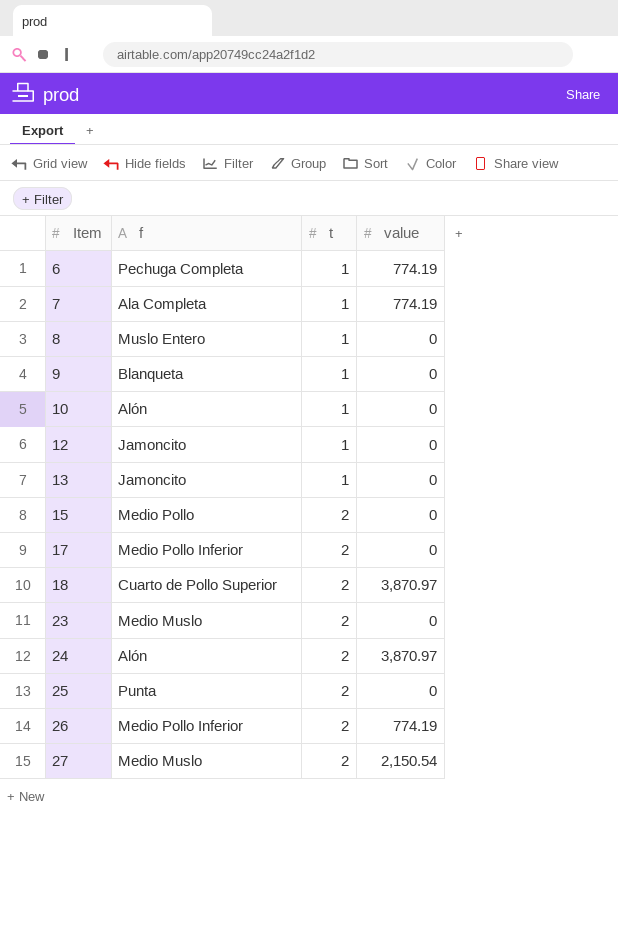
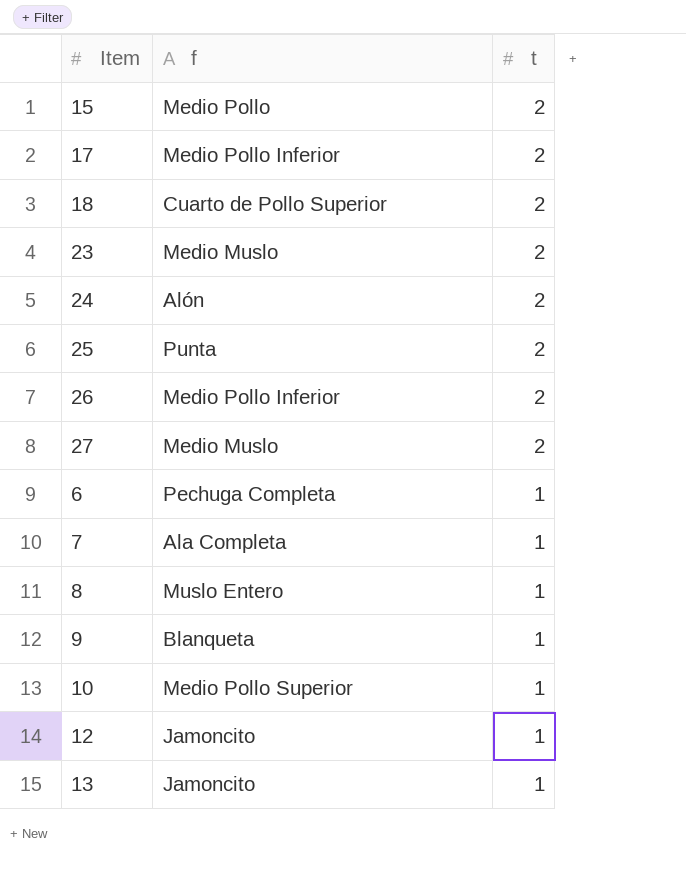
row order: Item ascending -> t descending
column value | position: 4 -> none
10 | f: Alón -> Medio Pollo Superior

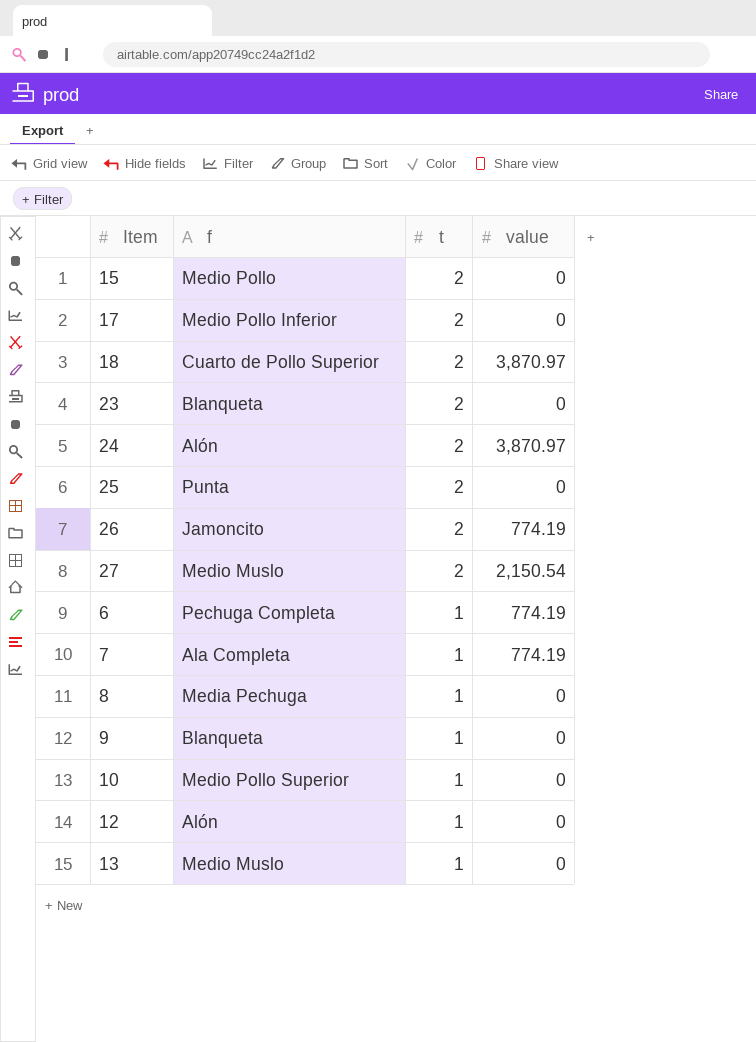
column value | position: none -> 4
23 | f: Medio Muslo -> Blanqueta
26 | f: Medio Pollo Inferior -> Jamoncito
8 | f: Muslo Entero -> Media Pechuga
12 | f: Jamoncito -> Alón
13 | f: Jamoncito -> Medio Muslo

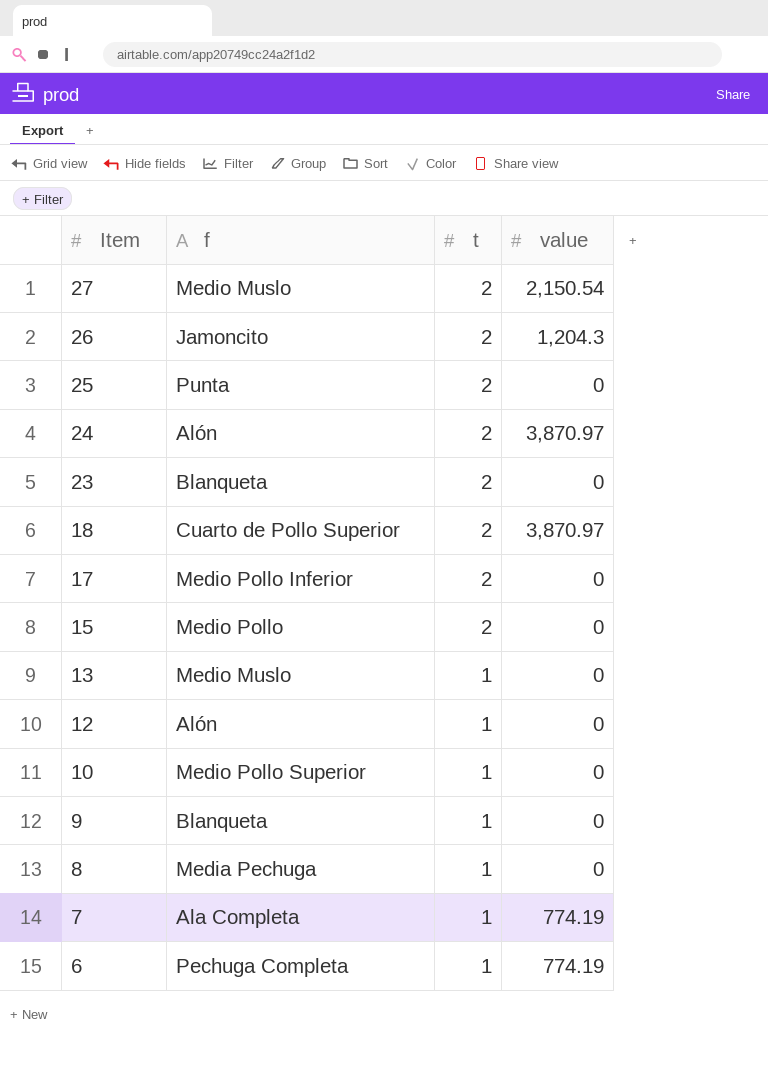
row order: t descending -> Item descending
26 | value: 774.19 -> 1,204.3

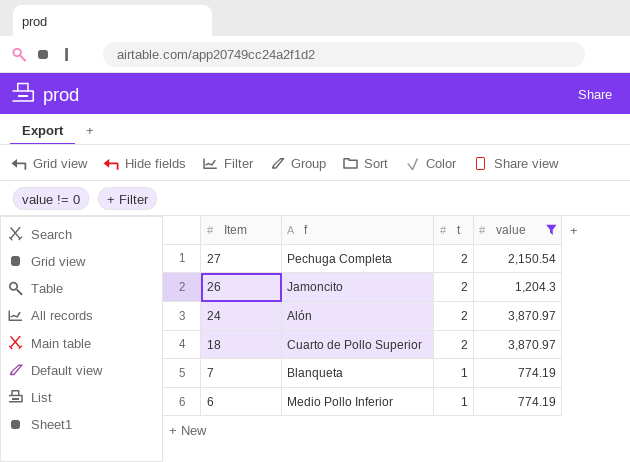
filter: none -> value != 0
27 | f: Medio Muslo -> Pechuga Completa
7 | f: Ala Completa -> Blanqueta
6 | f: Pechuga Completa -> Medio Pollo Inferior

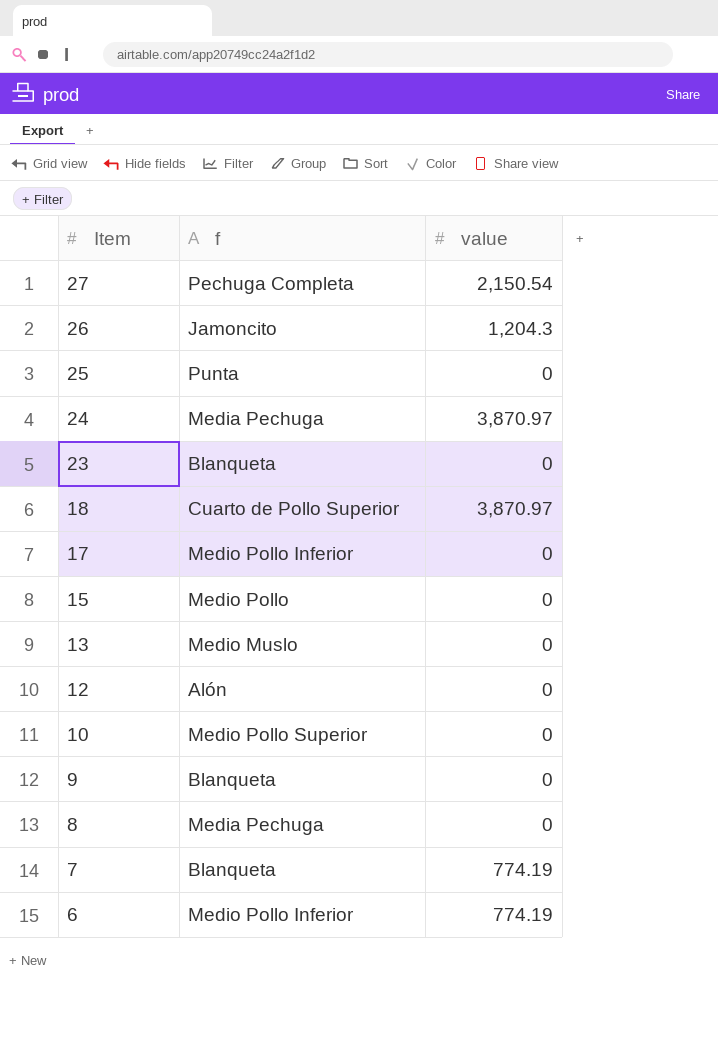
filter: value != 0 -> none
column t | position: 3 -> none
24 | f: Alón -> Media Pechuga

